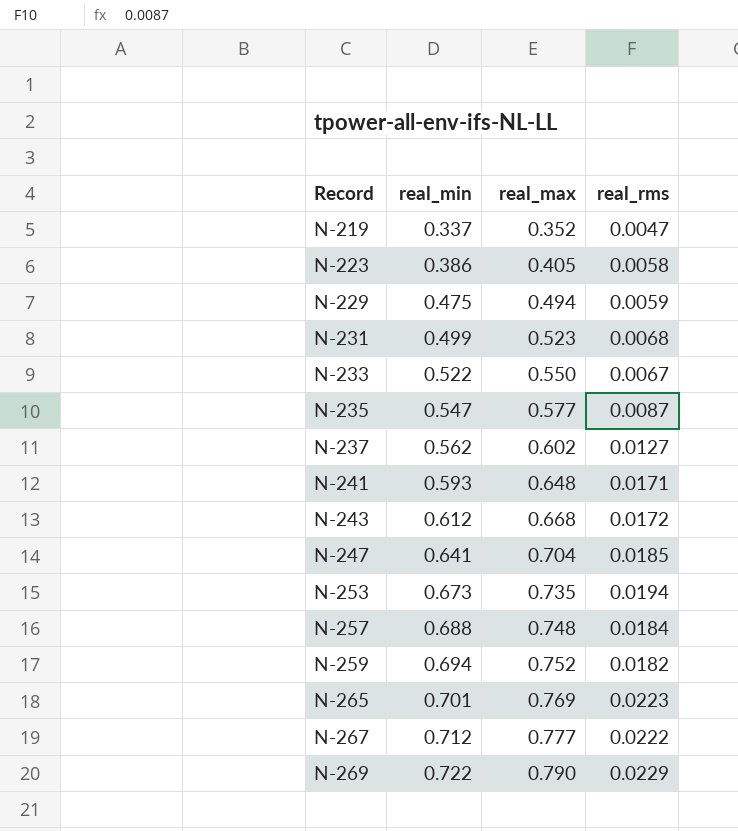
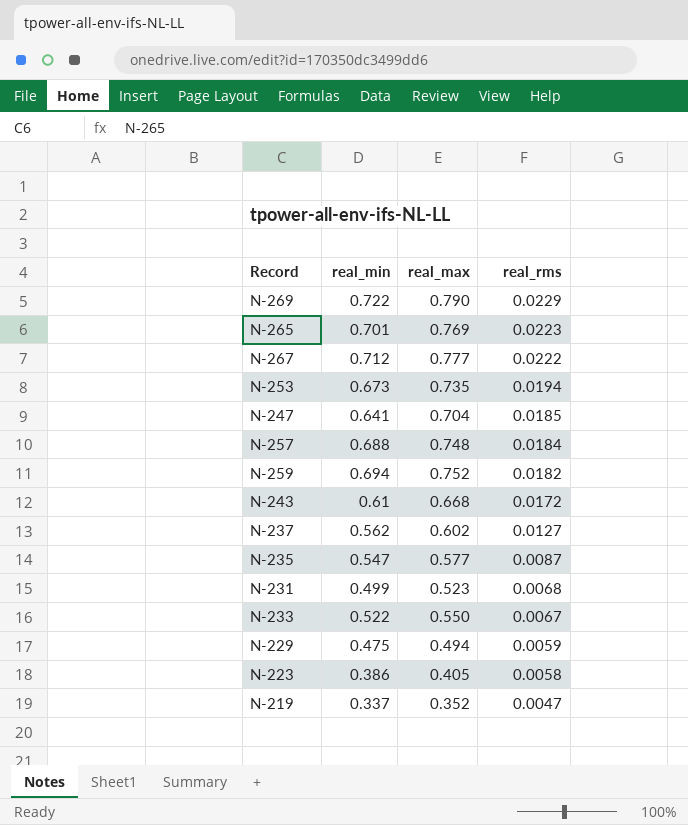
row order: Record ascending -> real_rms descending
row N-241: 0.593 | 0.648 | 0.0171 -> none
N-243 | real_min: 0.612 -> 0.61

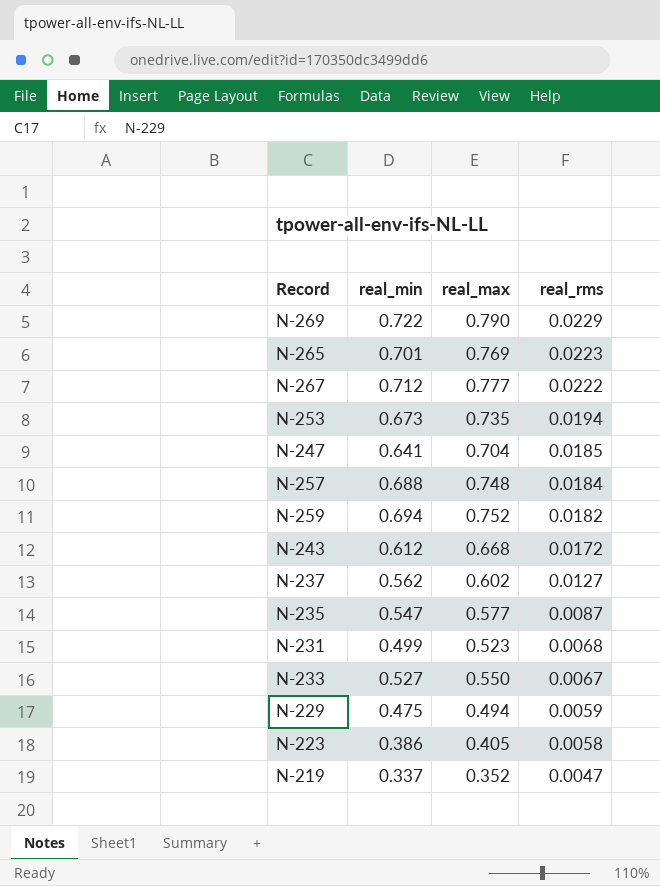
N-243 | real_min: 0.61 -> 0.612
N-233 | real_min: 0.522 -> 0.527

